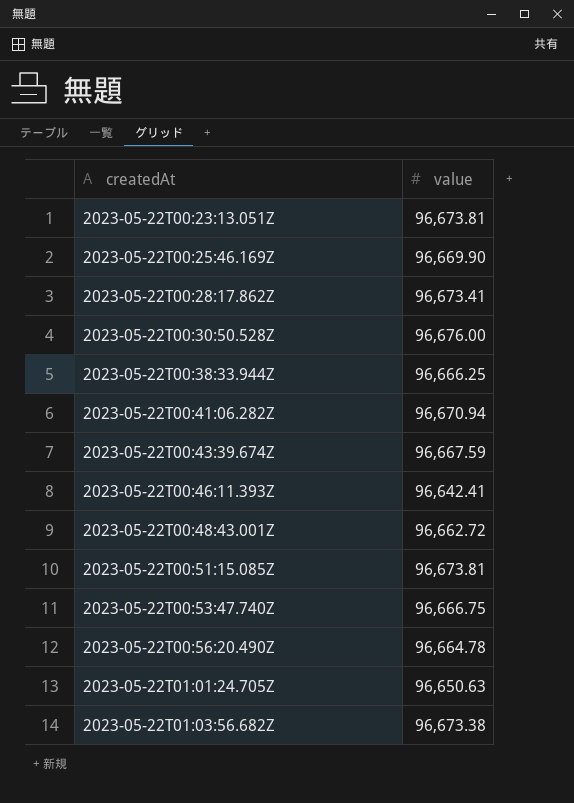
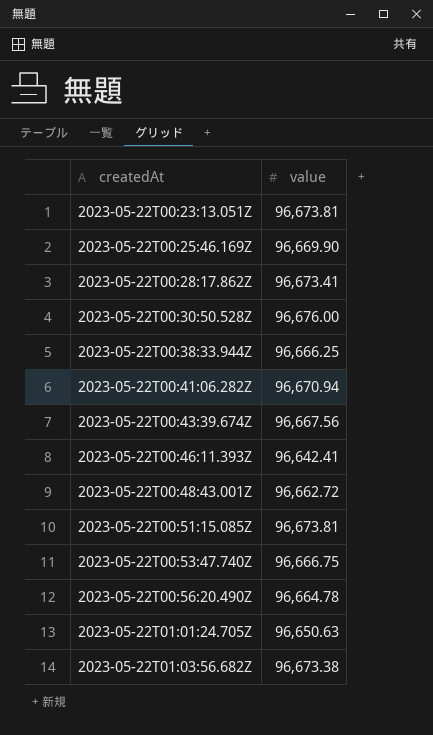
2023-05-22T00:43:39.674Z | value: 96,667.59 -> 96,667.56

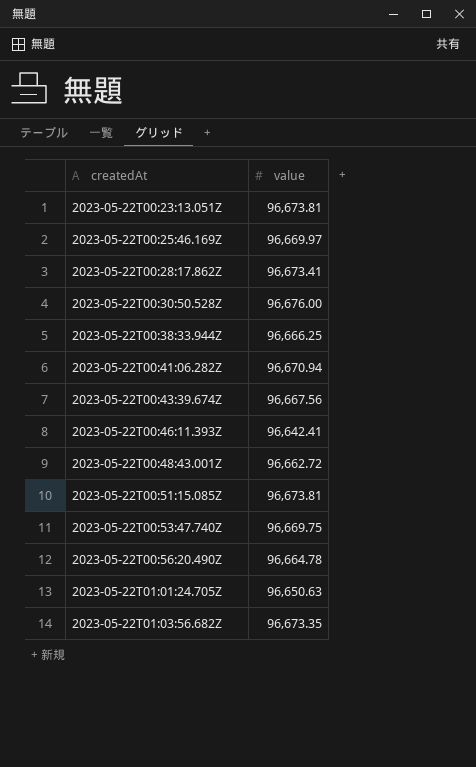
2023-05-22T00:25:46.169Z | value: 96,669.90 -> 96,669.97
2023-05-22T00:53:47.740Z | value: 96,666.75 -> 96,669.75
2023-05-22T01:03:56.682Z | value: 96,673.38 -> 96,673.35

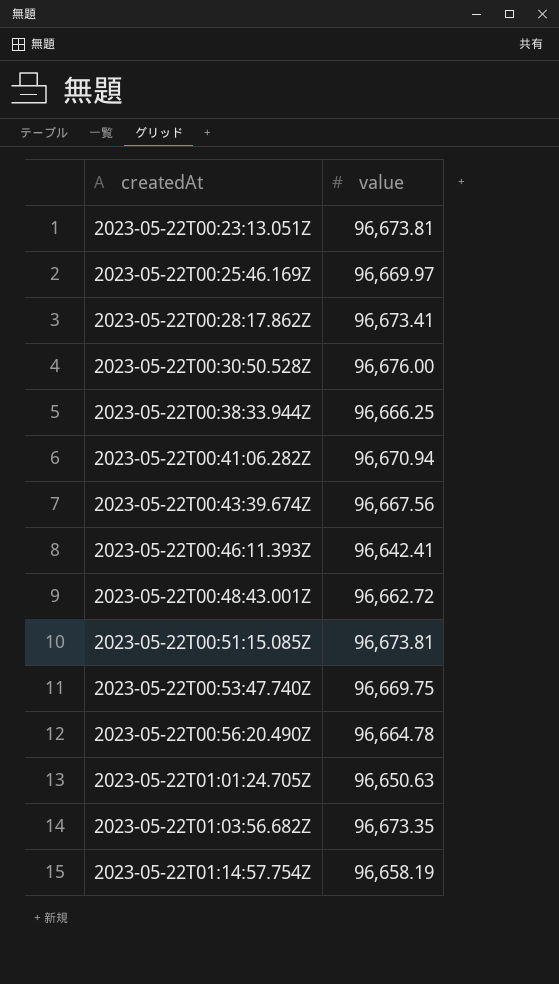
row 2023-05-22T01:14:57.754Z: none -> 96,658.19

